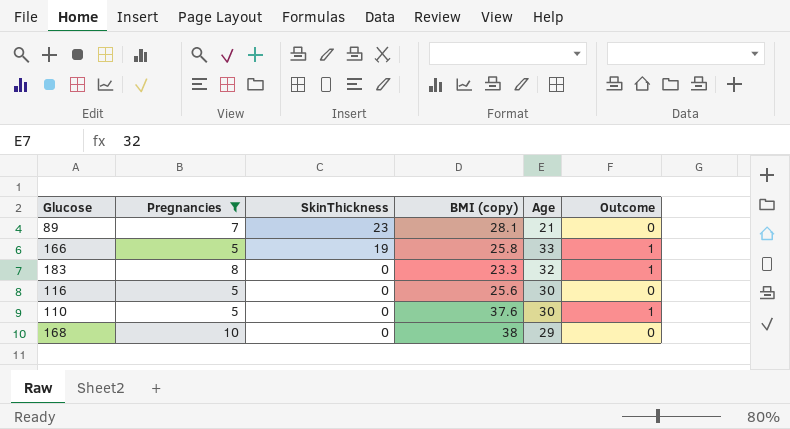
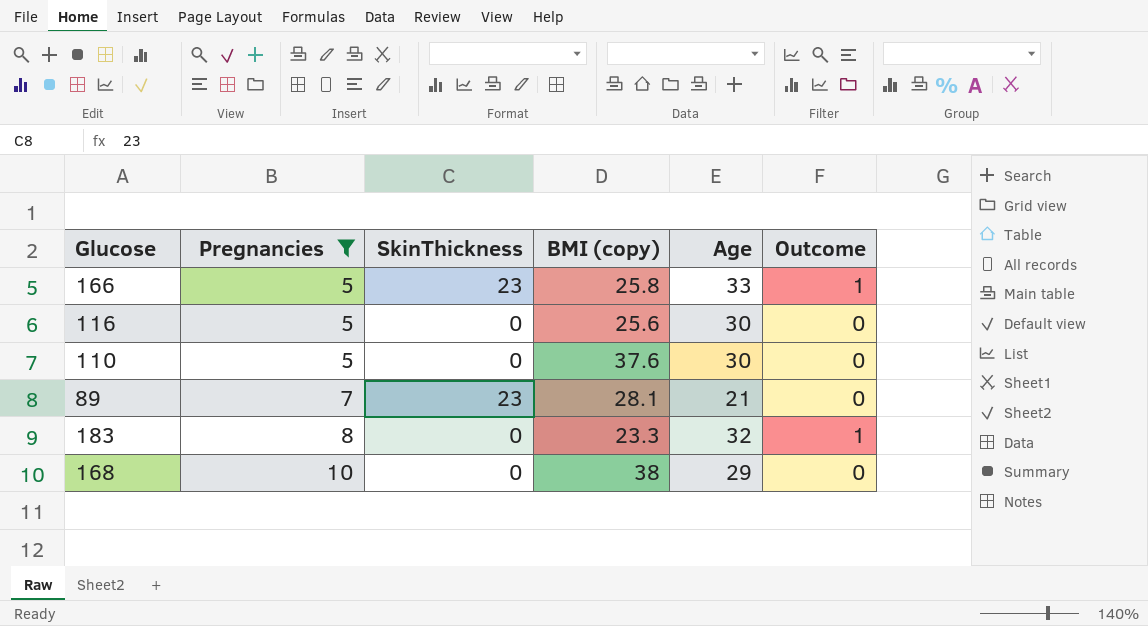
row order: SkinThickness descending -> Pregnancies ascending
166 | SkinThickness: 19 -> 23
110 | Outcome: 1 -> 0

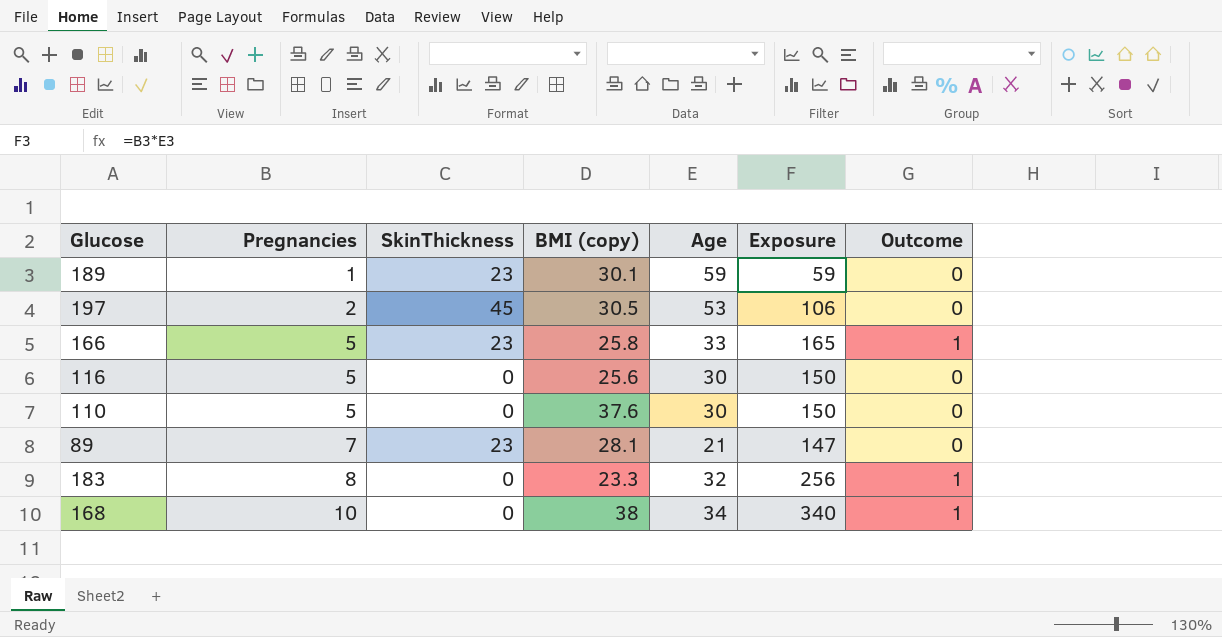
filter: Pregnancies >= 5 -> none
column Exposure | formula: none -> [Pregnancies] * [Age]
168 | Age: 29 -> 34
168 | Outcome: 0 -> 1

